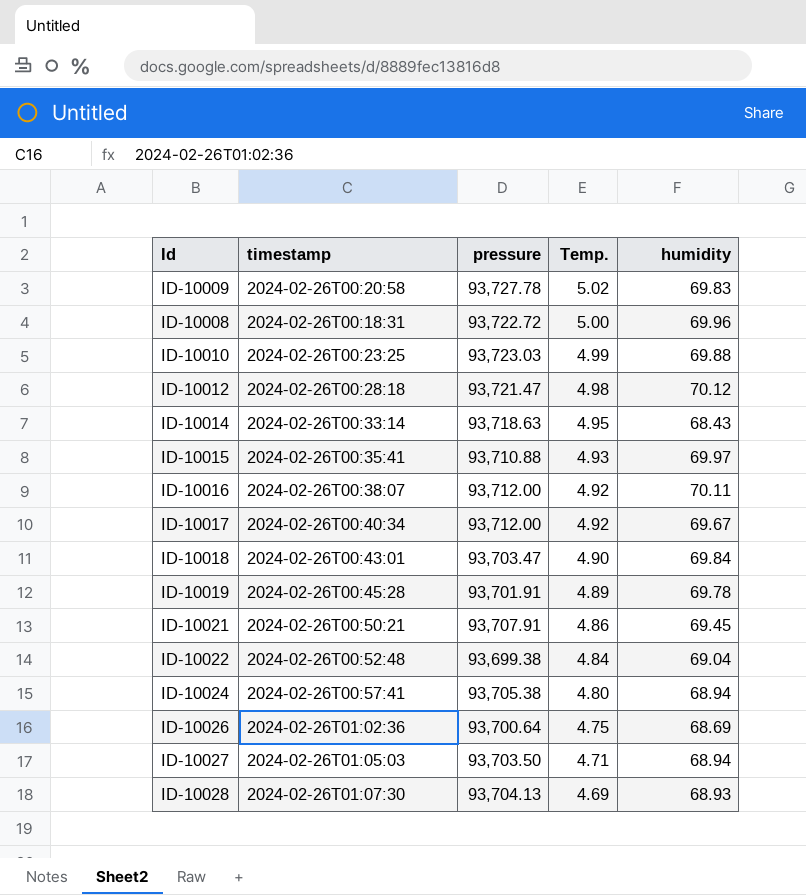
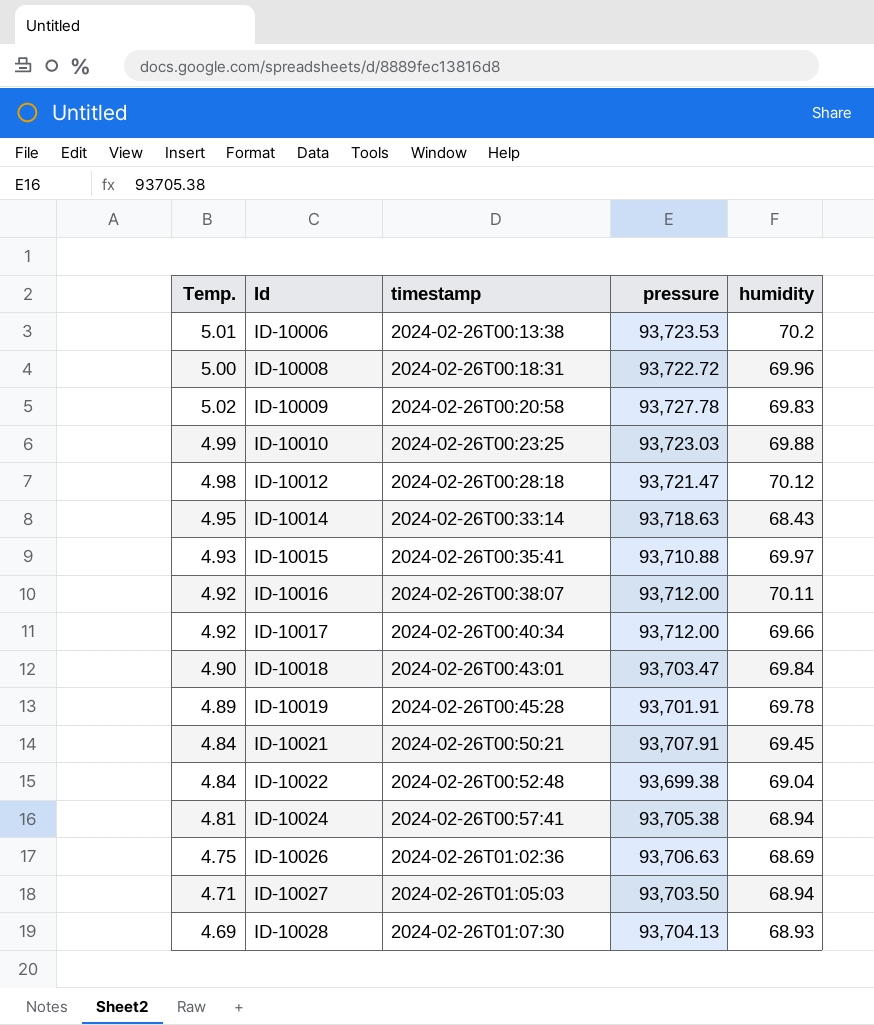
row order: Temp. descending -> Id ascending
column Temp. | position: 4 -> 1
row ID-10006: none -> 5.01 | 2024-02-26T00:13:38 | 93,723.53 | 70.2
ID-10017 | humidity: 69.67 -> 69.66
ID-10021 | Temp.: 4.86 -> 4.84
ID-10024 | Temp.: 4.80 -> 4.81
ID-10026 | pressure: 93,700.64 -> 93,706.63

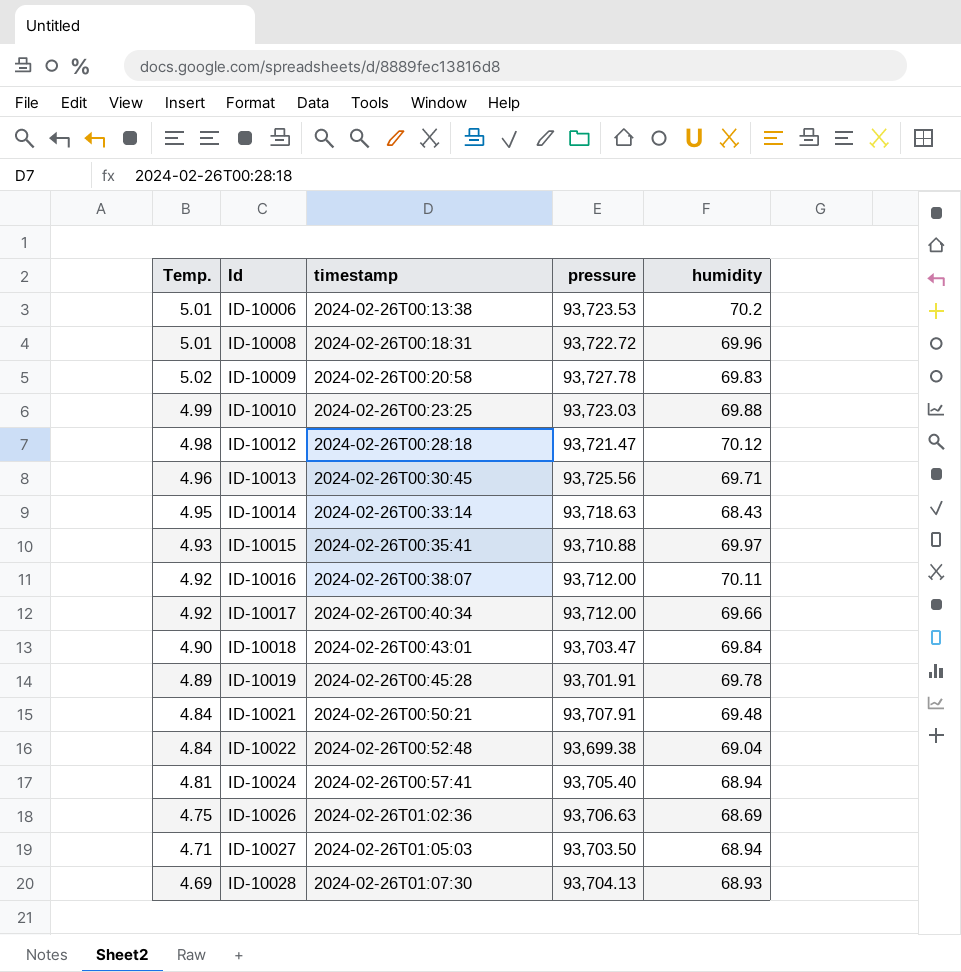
ID-10008 | Temp.: 5.00 -> 5.01
row ID-10013: none -> 4.96 | 2024-02-26T00:30:45 | 93,725.56 | 69.71
ID-10021 | humidity: 69.45 -> 69.48
ID-10024 | pressure: 93,705.38 -> 93,705.40

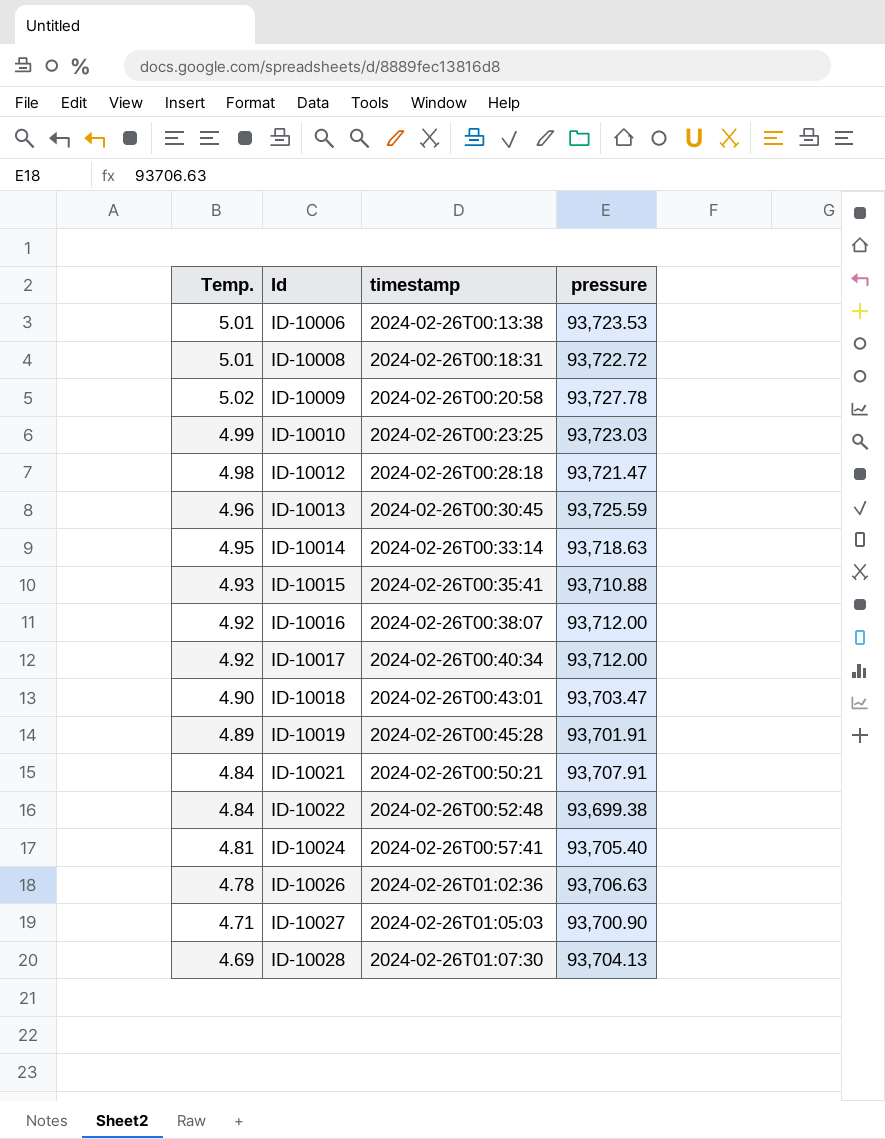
column humidity | position: 5 -> none
ID-10013 | pressure: 93,725.56 -> 93,725.59
ID-10026 | Temp.: 4.75 -> 4.78
ID-10027 | pressure: 93,703.50 -> 93,700.90

